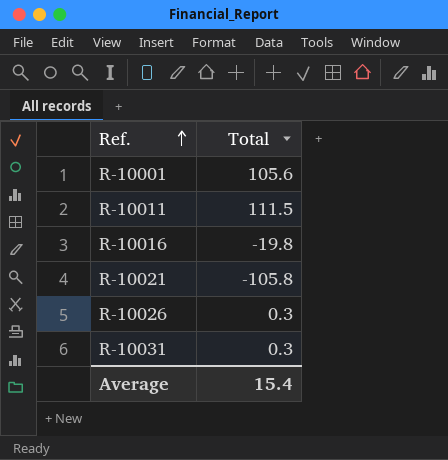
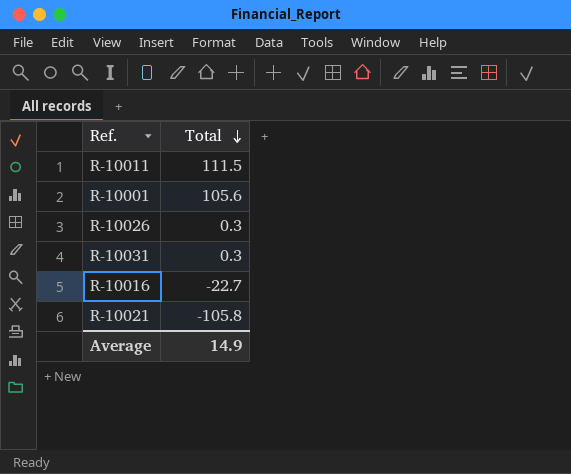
row order: Ref. ascending -> Total descending
R-10016 | Total: -19.8 -> -22.7
Average | Total: 15.4 -> 14.9

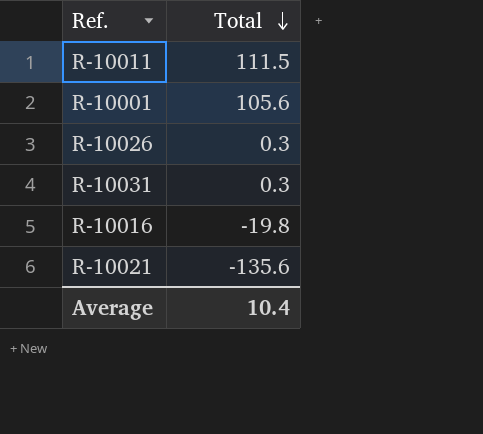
R-10016 | Total: -22.7 -> -19.8
R-10021 | Total: -105.8 -> -135.6
Average | Total: 14.9 -> 10.4

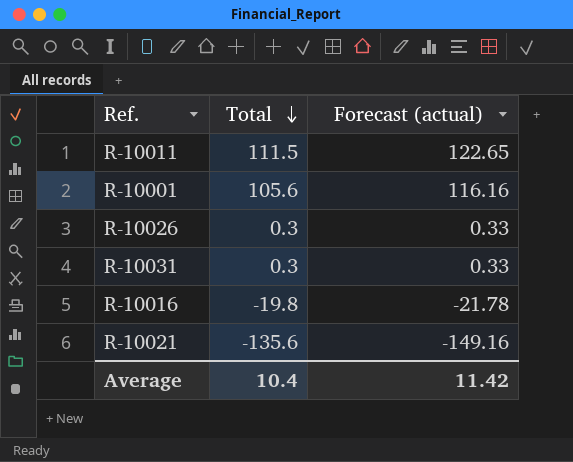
column Forecast (actual) | formula: none -> [Total] * 1.1

